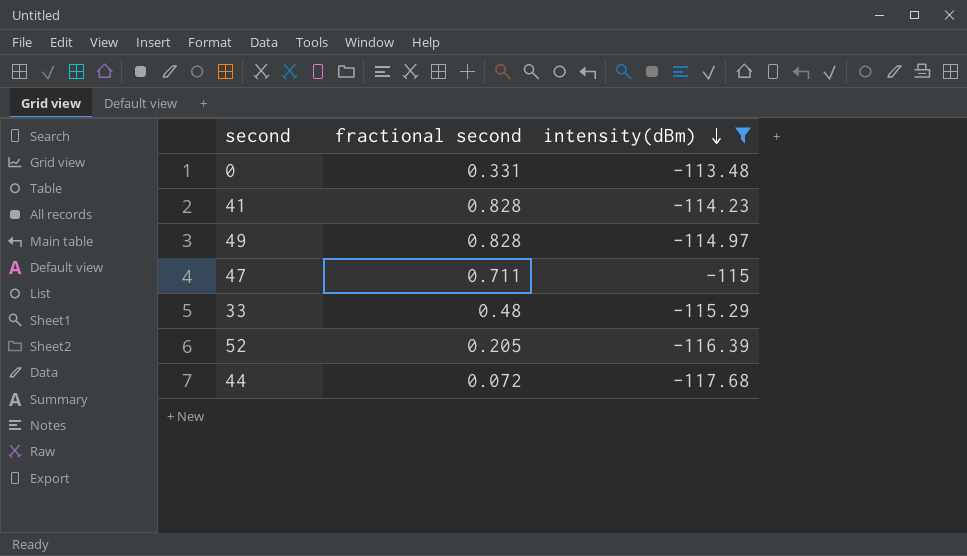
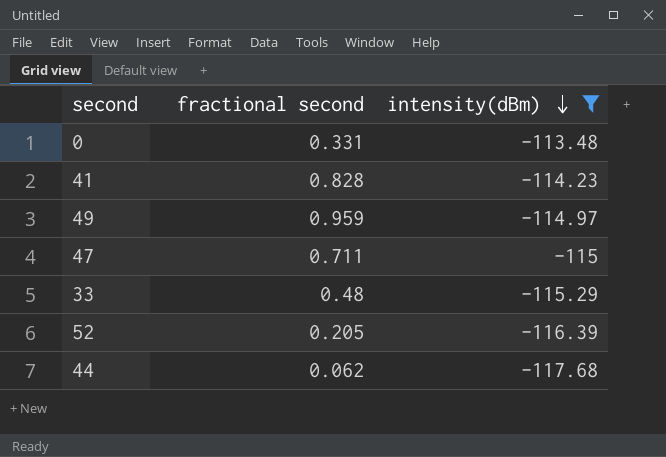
49 | fractional second: 0.828 -> 0.959
44 | fractional second: 0.072 -> 0.062

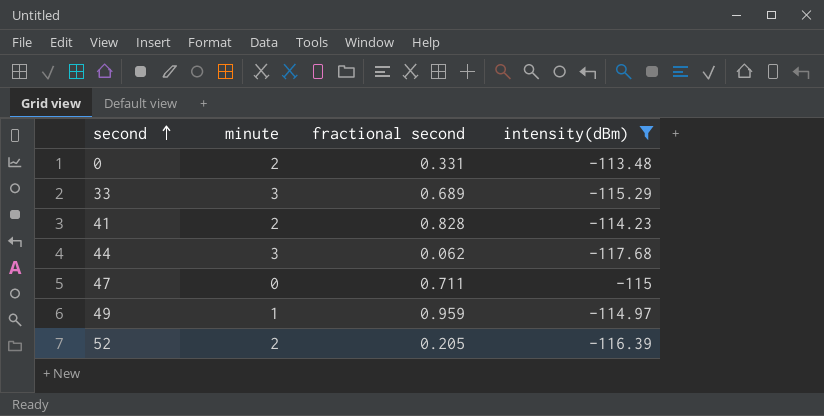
row order: intensity(dBm) descending -> second ascending
column minute | position: none -> 2
33 | fractional second: 0.48 -> 0.689

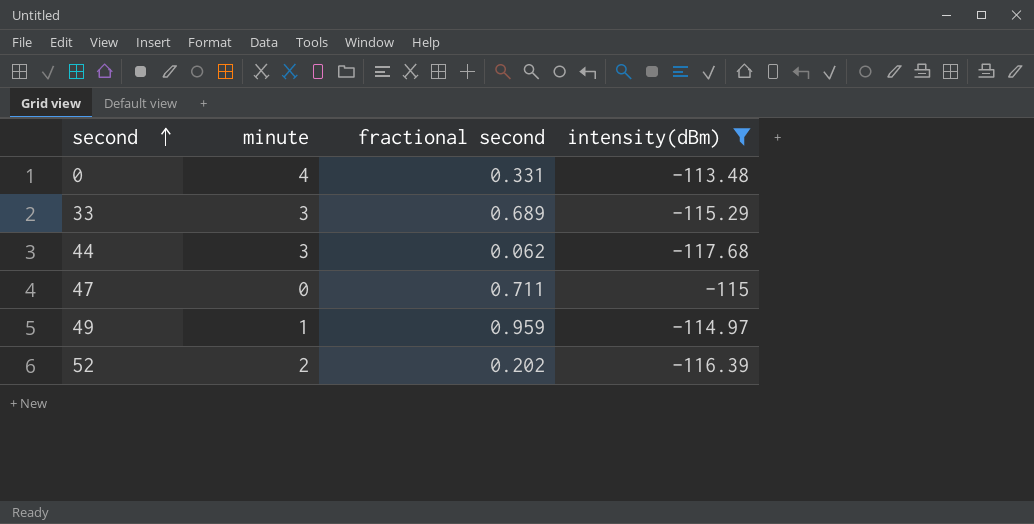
row 41: 2 | 0.828 | -114.23 -> none
0 | minute: 2 -> 4
52 | fractional second: 0.205 -> 0.202

